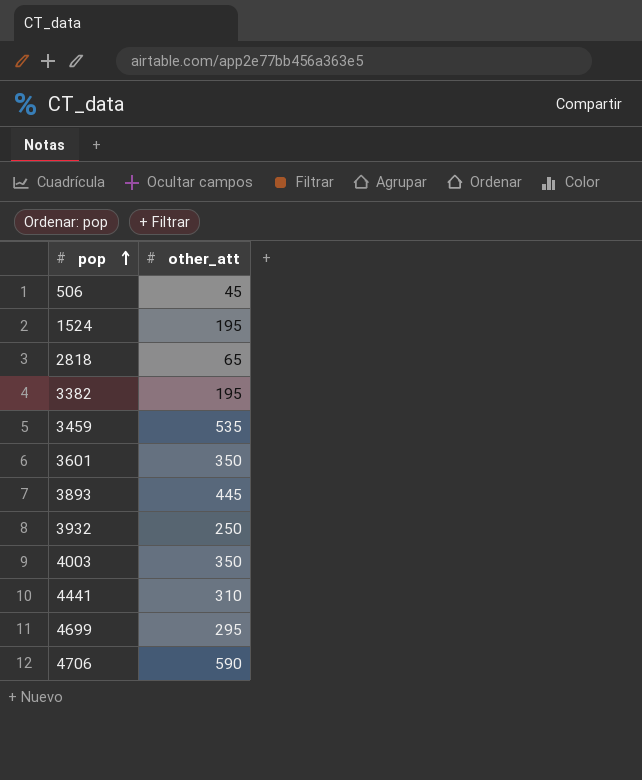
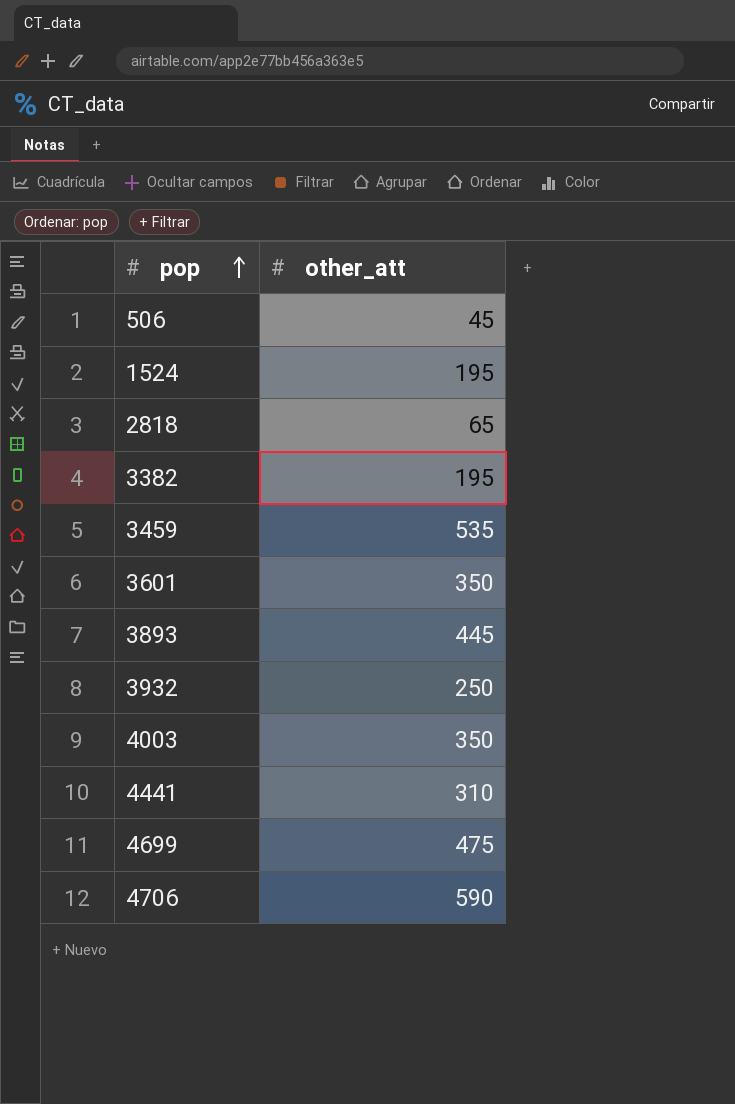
4699 | other_att: 295 -> 475

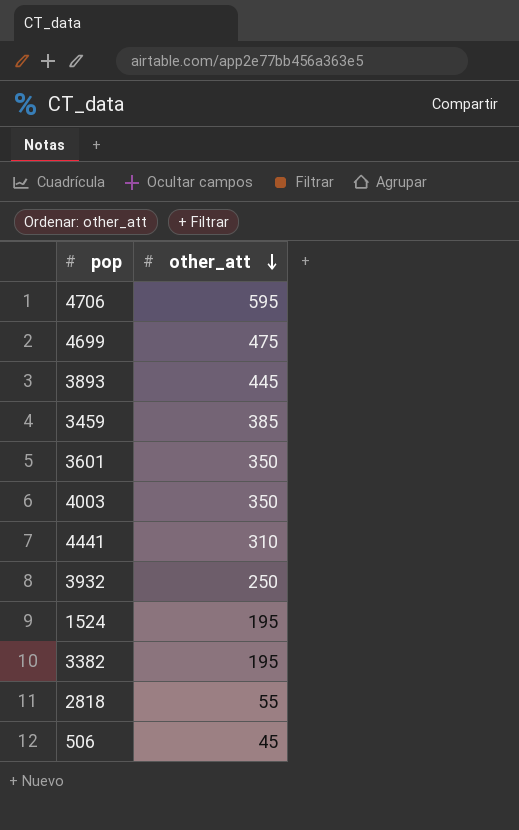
row order: pop ascending -> other_att descending
4706 | other_att: 590 -> 595
3459 | other_att: 535 -> 385
2818 | other_att: 65 -> 55

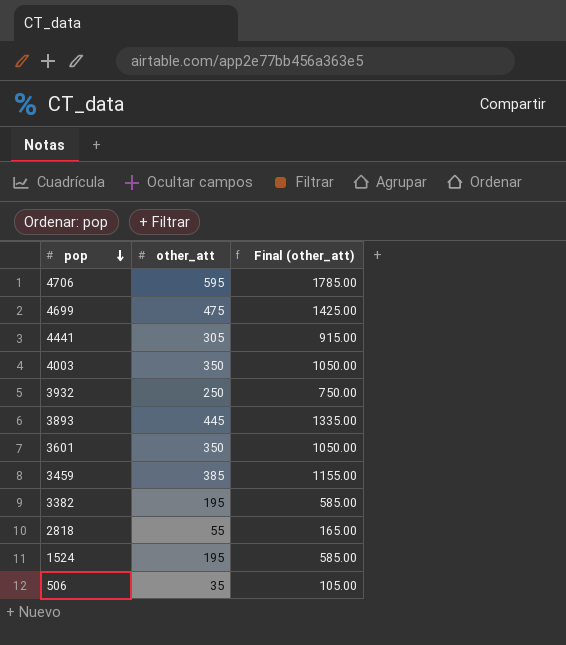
row order: other_att descending -> pop descending
column Final (other_att) | formula: none -> [other_att] * 3
4441 | other_att: 310 -> 305
506 | other_att: 45 -> 35

